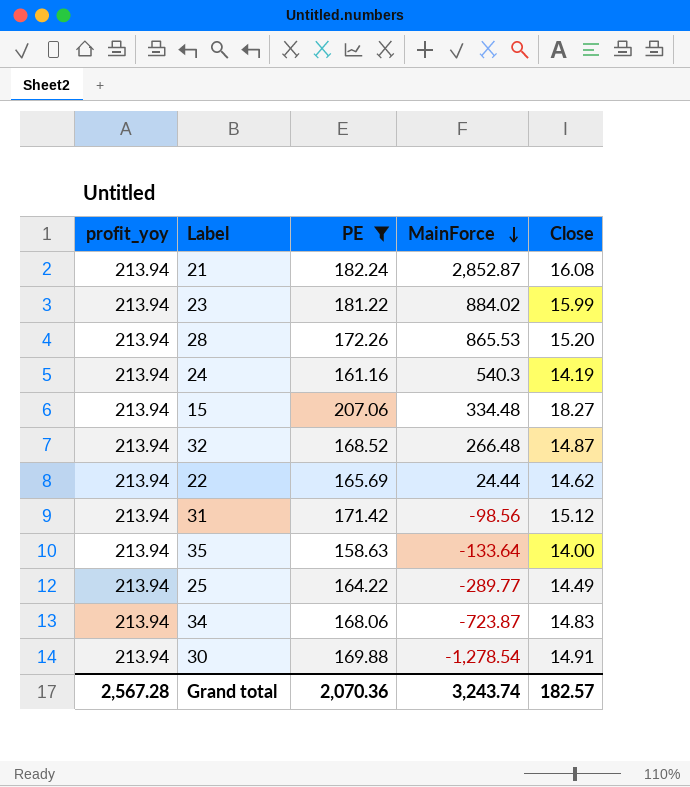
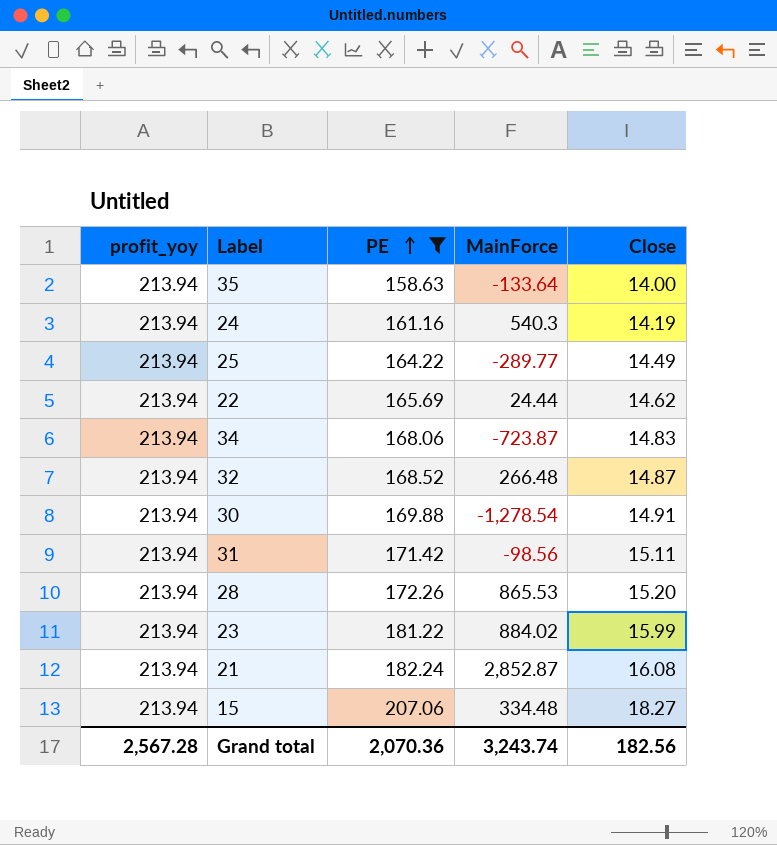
row order: MainForce descending -> PE ascending
31 | Close: 15.12 -> 15.11
Grand total | Close: 182.57 -> 182.56

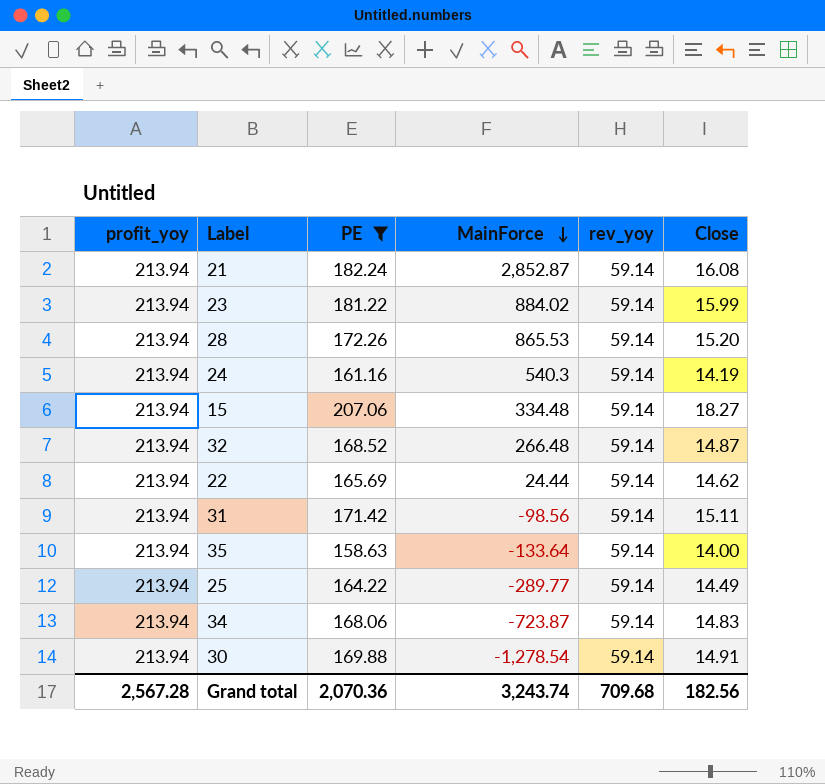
row order: PE ascending -> MainForce descending
column rev_yoy | position: none -> 5

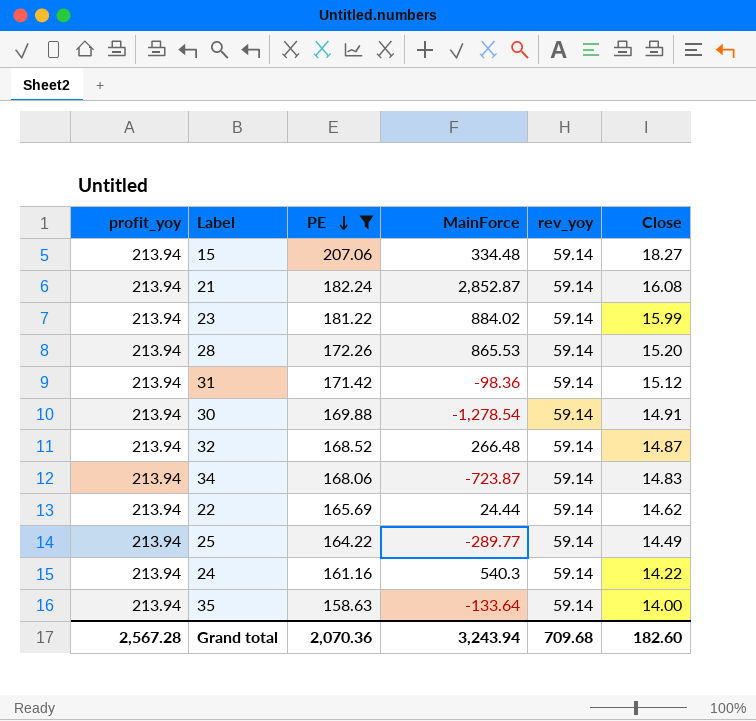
row order: MainForce descending -> PE descending
31 | MainForce: -98.56 -> -98.36
31 | Close: 15.11 -> 15.12
24 | Close: 14.19 -> 14.22
Grand total | MainForce: 3,243.74 -> 3,243.94
Grand total | Close: 182.56 -> 182.60

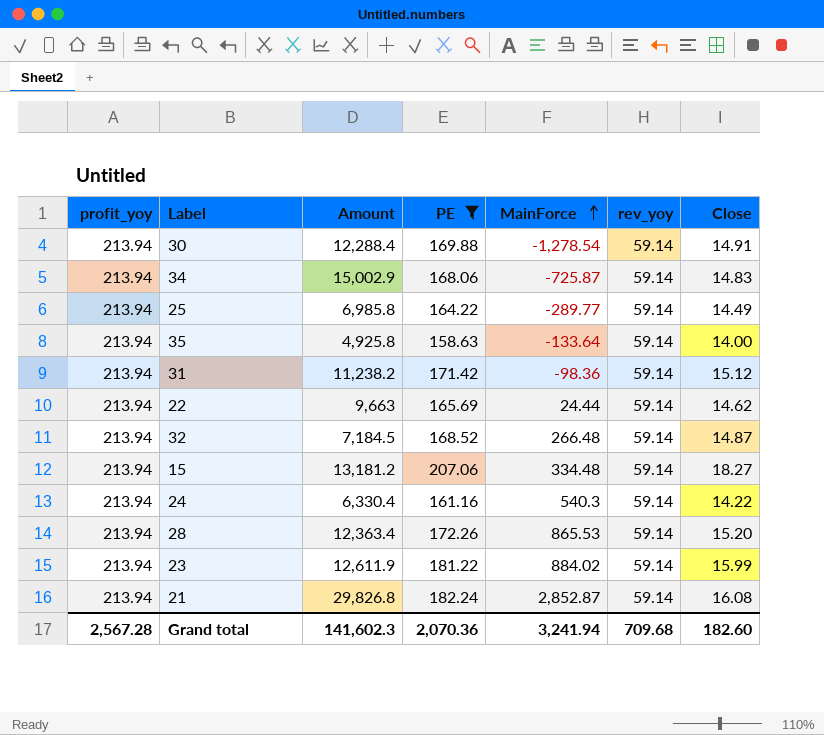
row order: PE descending -> MainForce ascending
column Amount | position: none -> 3
34 | MainForce: -723.87 -> -725.87
Grand total | MainForce: 3,243.94 -> 3,241.94

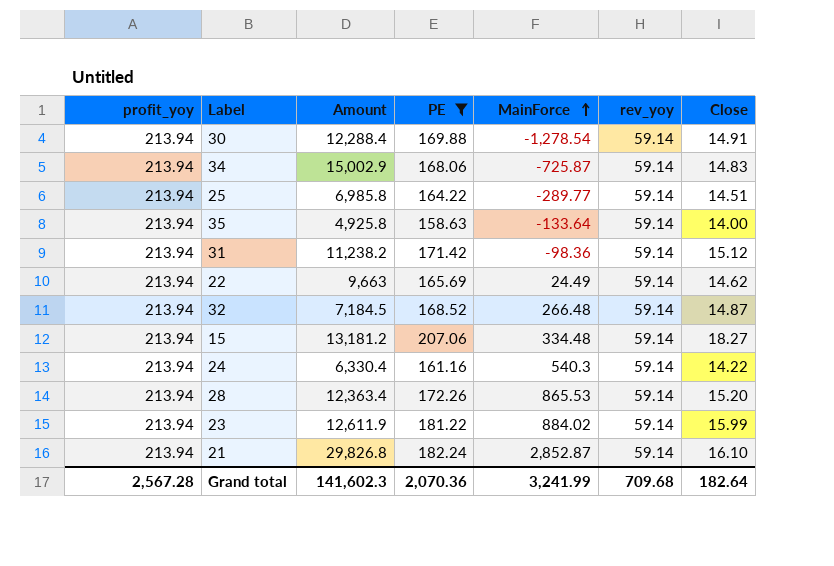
25 | Close: 14.49 -> 14.51
22 | MainForce: 24.44 -> 24.49
21 | Close: 16.08 -> 16.10
Grand total | MainForce: 3,241.94 -> 3,241.99
Grand total | Close: 182.60 -> 182.64

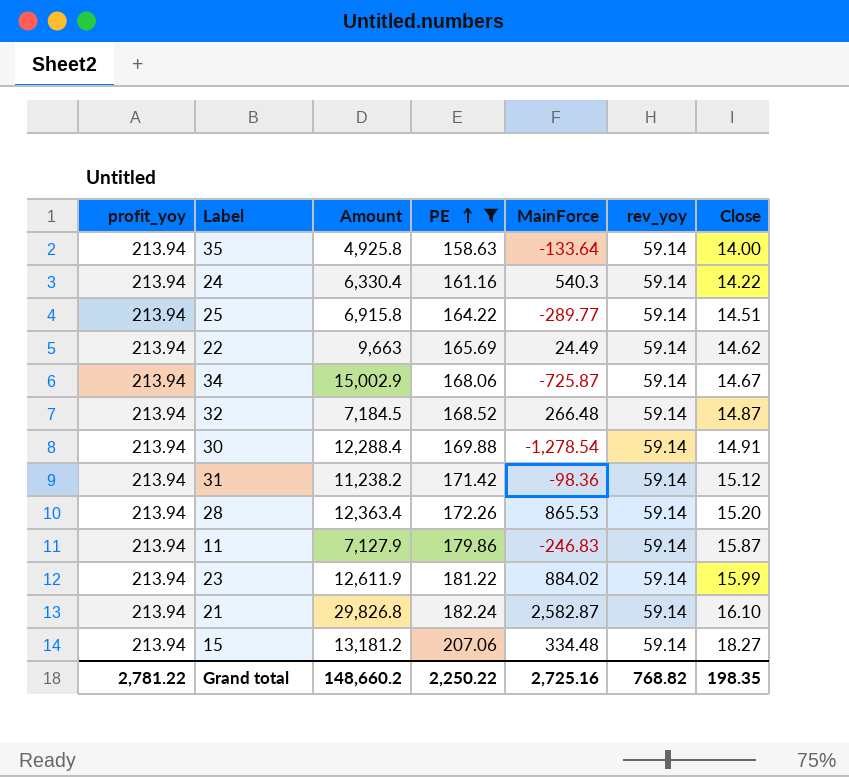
row order: MainForce ascending -> PE ascending
25 | Amount: 6,985.8 -> 6,915.8
34 | Close: 14.83 -> 14.67
row 11: none -> 213.94 | 7,127.9 | 179.86 | -246.83 | 59.14 | 15.87
21 | MainForce: 2,852.87 -> 2,582.87
Grand total | profit_yoy: 2,567.28 -> 2,781.22
Grand total | Amount: 141,602.3 -> 148,660.2
Grand total | PE: 2,070.36 -> 2,250.22
Grand total | MainForce: 3,241.99 -> 2,725.16
Grand total | rev_yoy: 709.68 -> 768.82
Grand total | Close: 182.64 -> 198.35

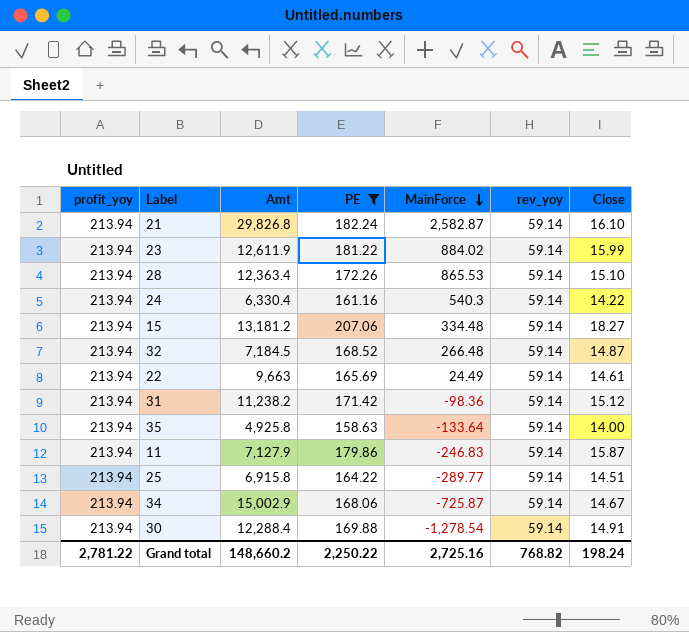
row order: PE ascending -> MainForce descending
column name: Amount -> Amt
28 | Close: 15.20 -> 15.10
22 | Close: 14.62 -> 14.61
Grand total | Close: 198.35 -> 198.24

